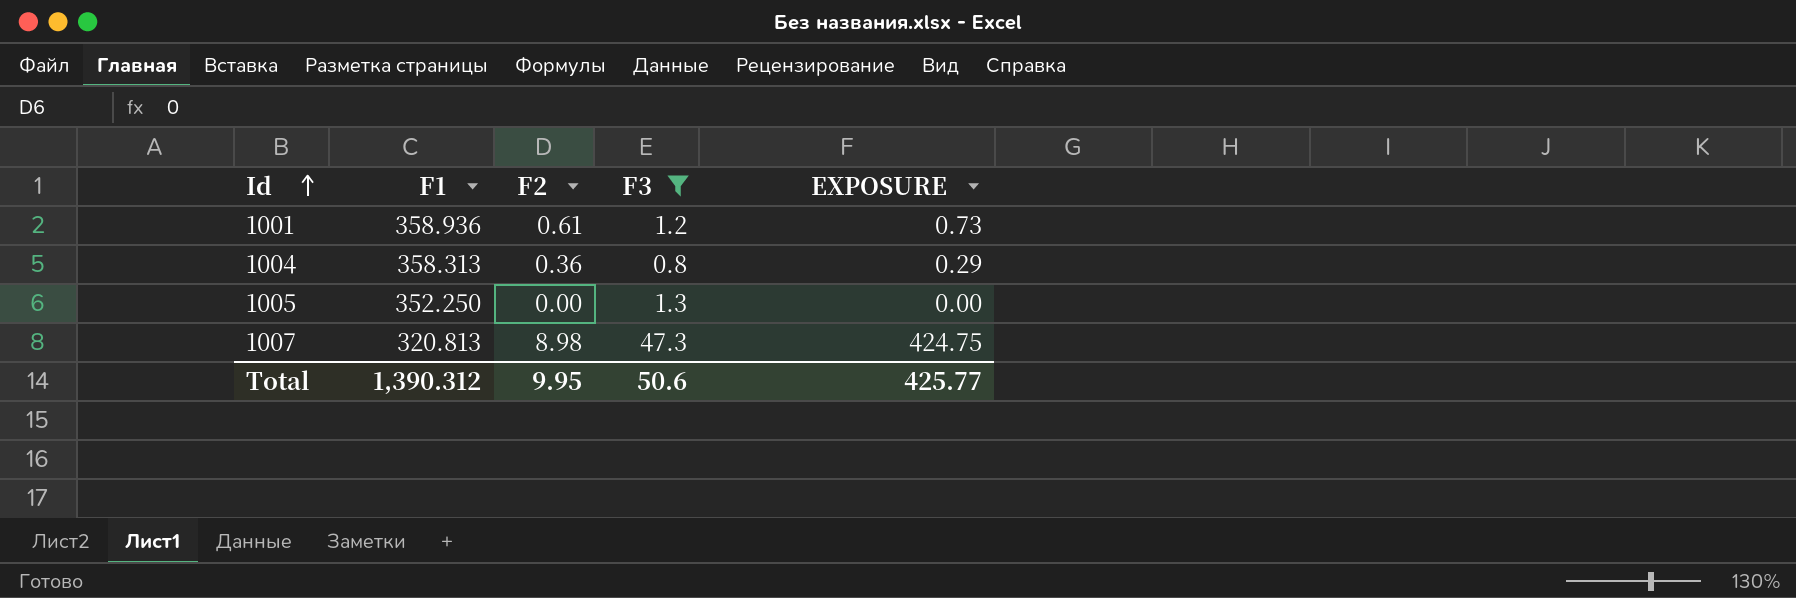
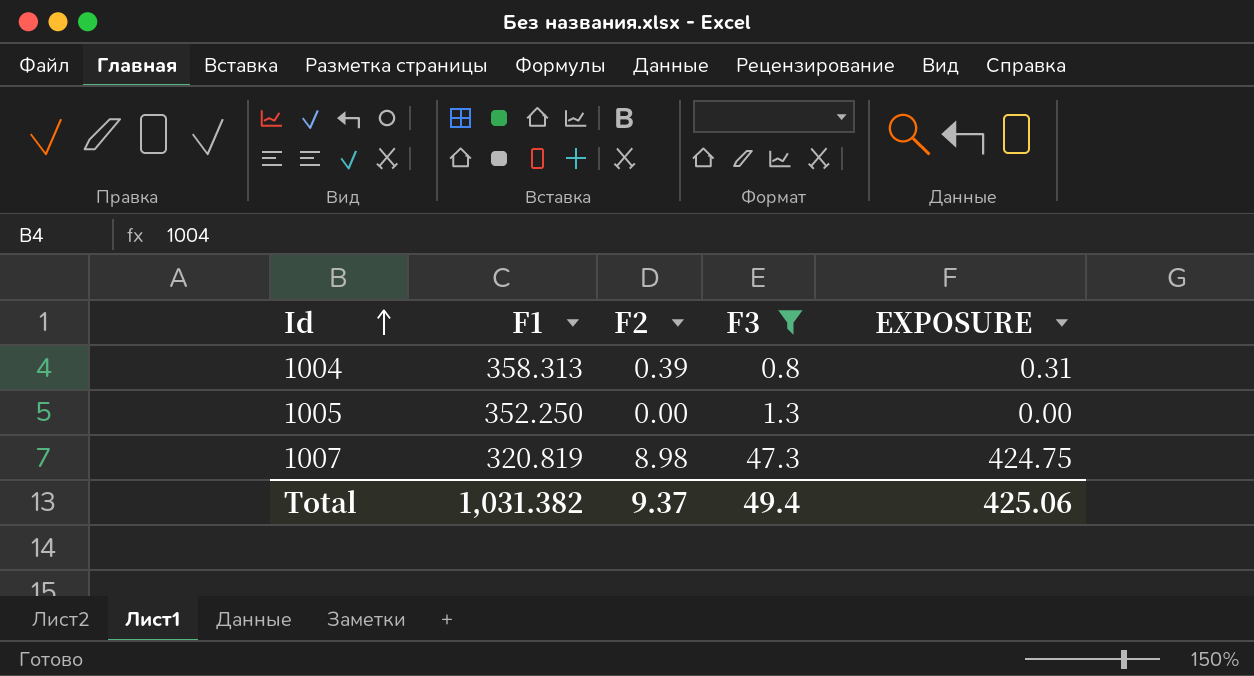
row 1001: 358.936 | 0.61 | 1.2 | 0.73 -> none
1004 | F2: 0.36 -> 0.39
1004 | EXPOSURE: 0.29 -> 0.31
1007 | F1: 320.813 -> 320.819
Total | F1: 1,390.312 -> 1,031.382
Total | F2: 9.95 -> 9.37
Total | F3: 50.6 -> 49.4
Total | EXPOSURE: 425.77 -> 425.06

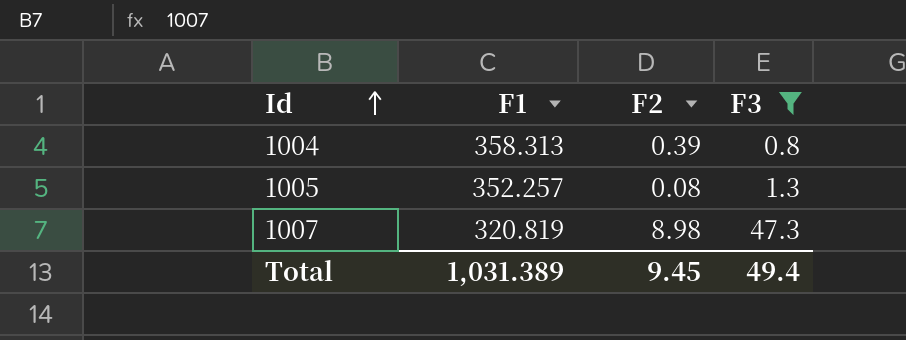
column EXPOSURE | formula: [F2] * [F3] -> none
1005 | F1: 352.250 -> 352.257
1005 | F2: 0.00 -> 0.08
Total | F1: 1,031.382 -> 1,031.389
Total | F2: 9.37 -> 9.45

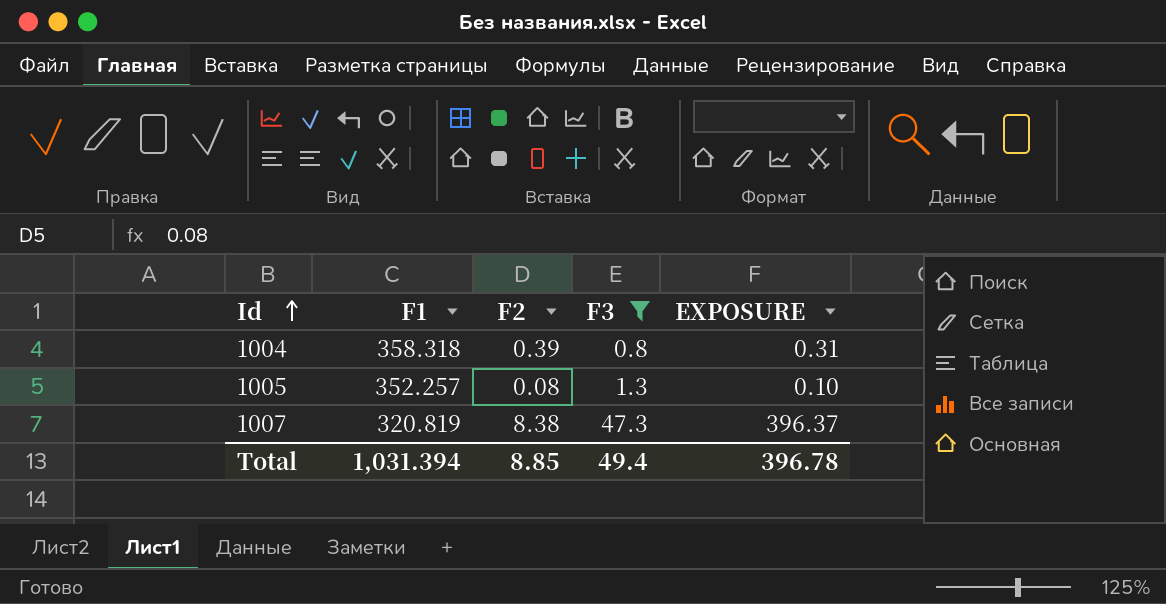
column EXPOSURE | formula: none -> [F2] * [F3]
1004 | F1: 358.313 -> 358.318
1007 | F2: 8.98 -> 8.38
Total | F1: 1,031.389 -> 1,031.394
Total | F2: 9.45 -> 8.85

